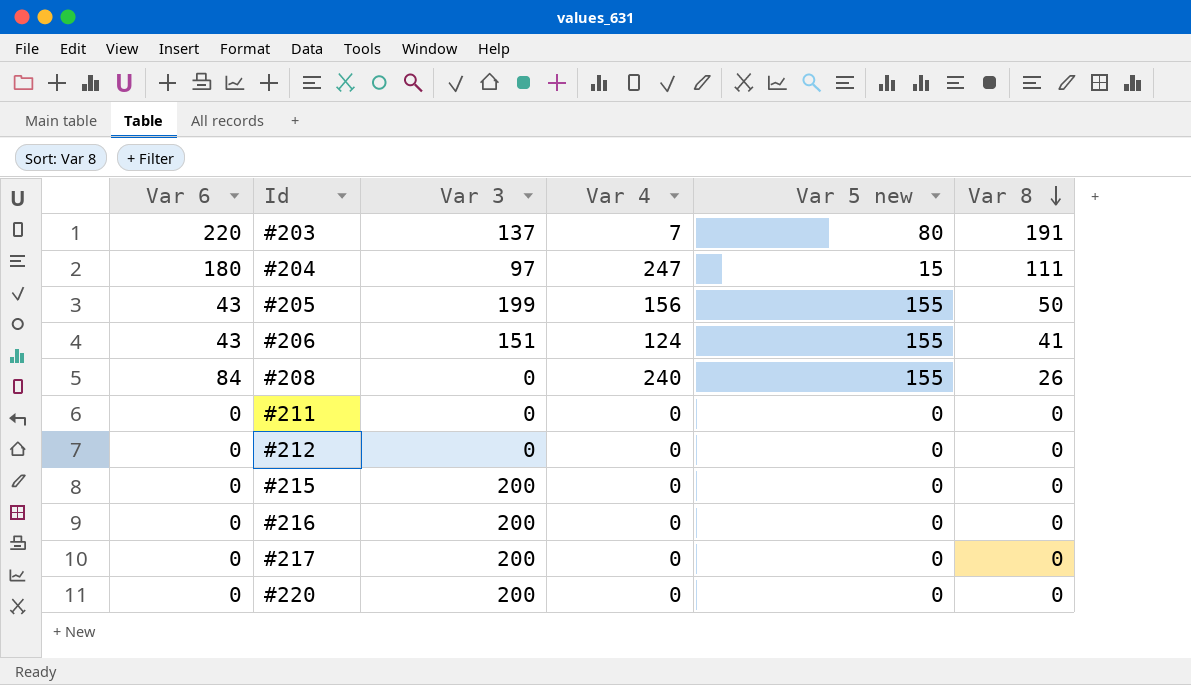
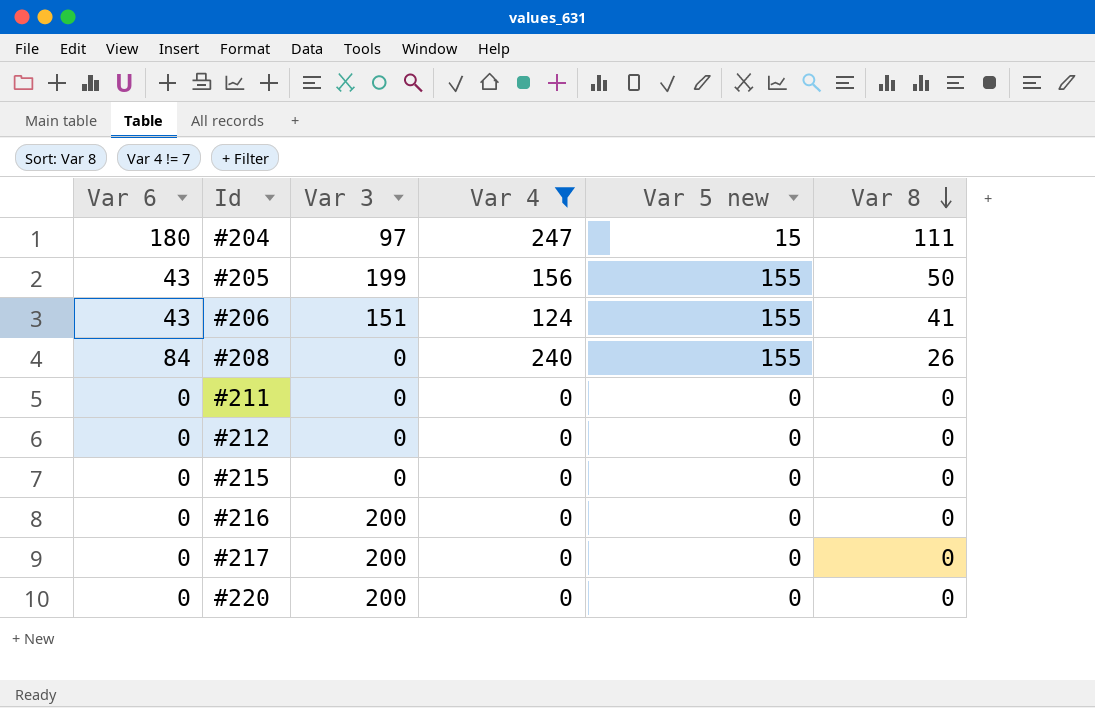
filter: none -> Var 4 != 7
#215 | Var 3: 200 -> 0

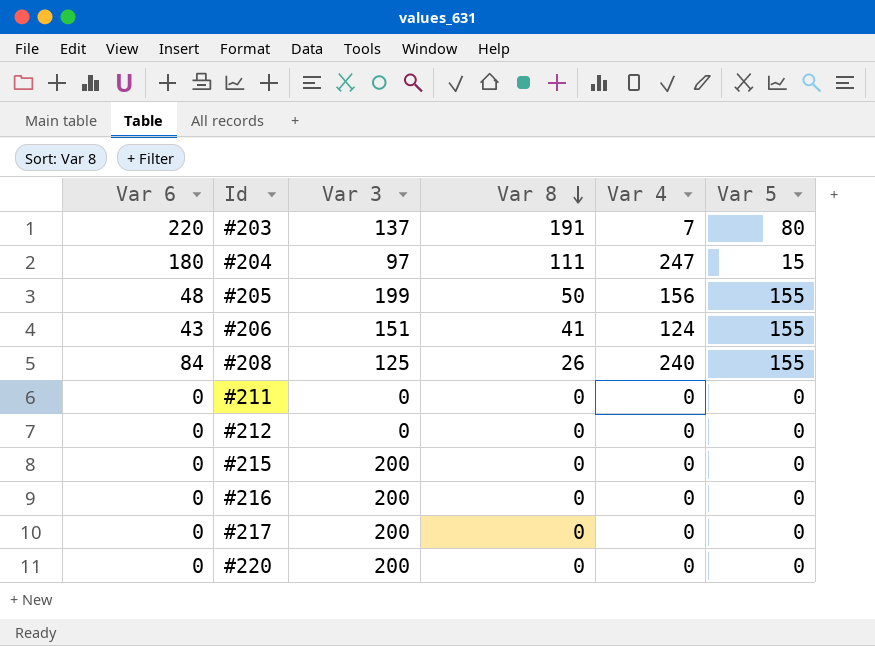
filter: Var 4 != 7 -> none
column Var 8 | position: 6 -> 4
column name: Var 5 new -> Var 5
#205 | Var 6: 43 -> 48
#208 | Var 3: 0 -> 125
#215 | Var 3: 0 -> 200

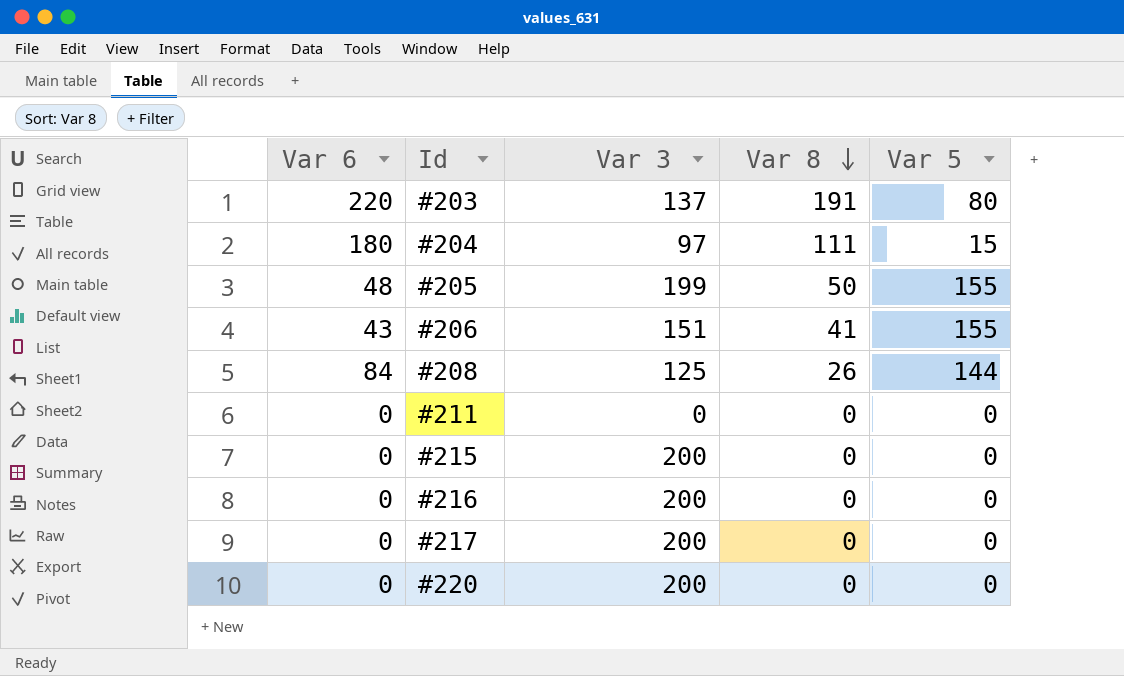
column Var 4 | position: 5 -> none
row #212: 0 | 0 | 0 | 0 | 0 -> none
#208 | Var 5: 155 -> 144

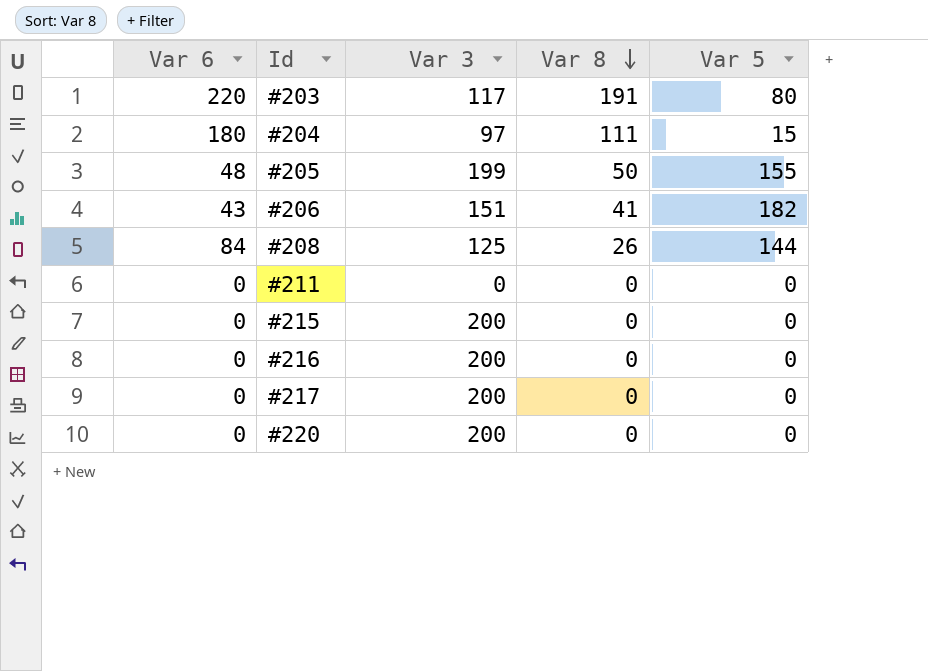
#203 | Var 3: 137 -> 117
#206 | Var 5: 155 -> 182

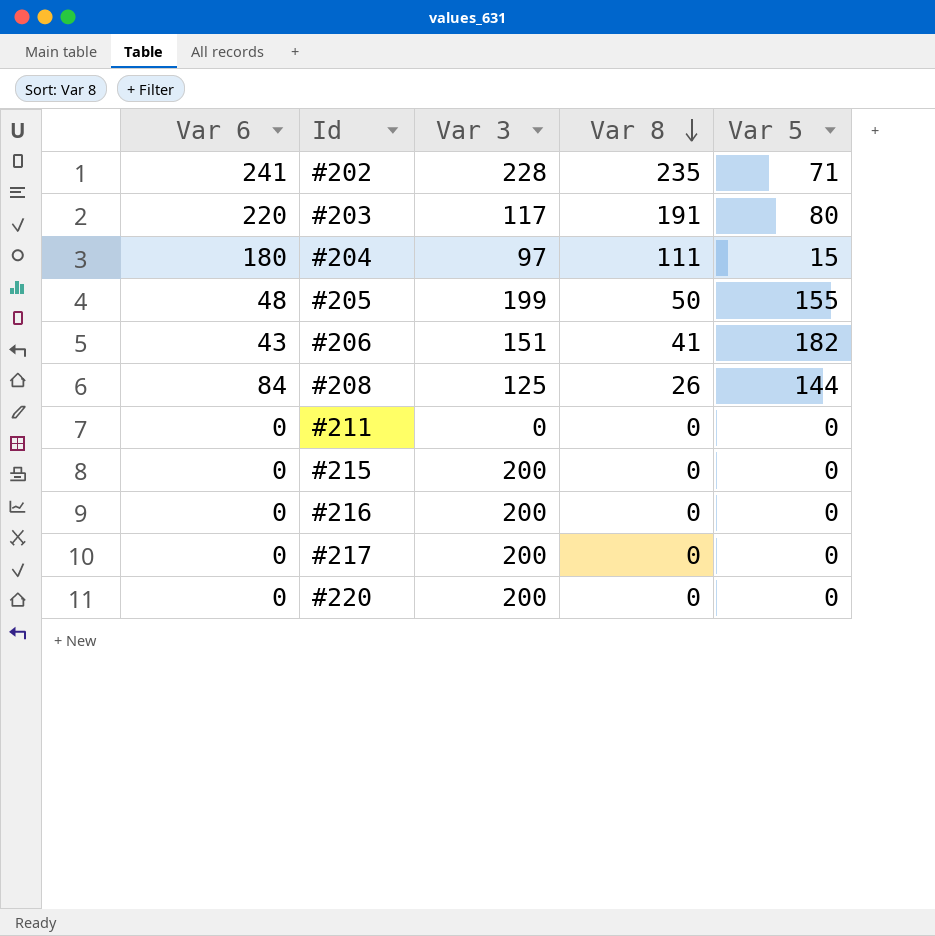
row #202: none -> 241 | 228 | 235 | 71

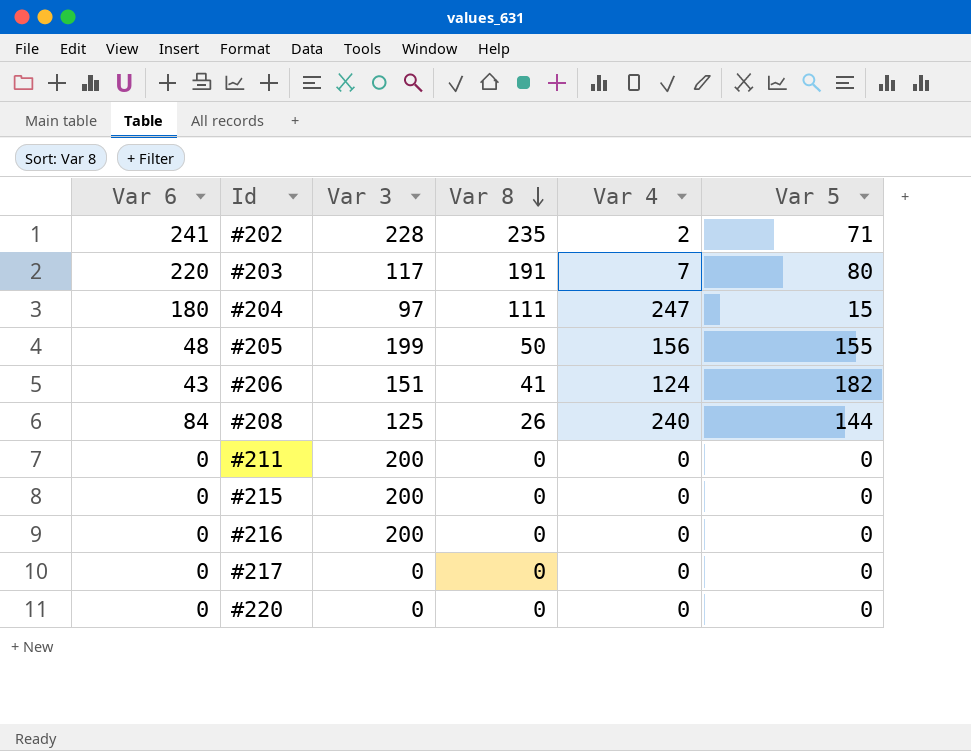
column Var 4 | position: none -> 5
#211 | Var 3: 0 -> 200
#217 | Var 3: 200 -> 0
#220 | Var 3: 200 -> 0

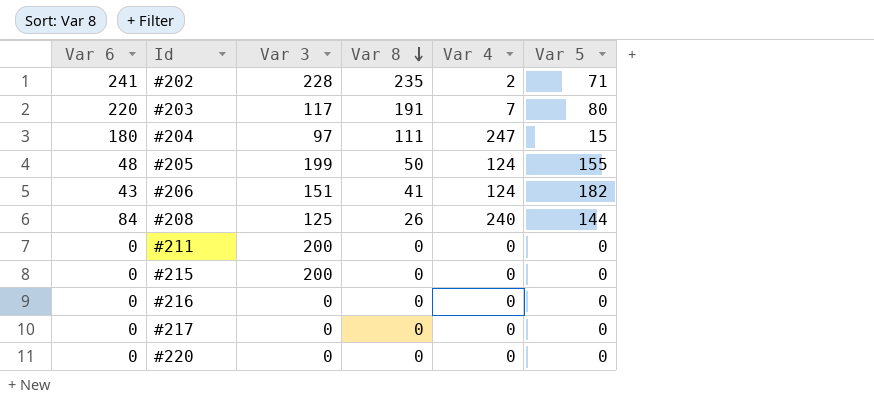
#205 | Var 4: 156 -> 124
#216 | Var 3: 200 -> 0

